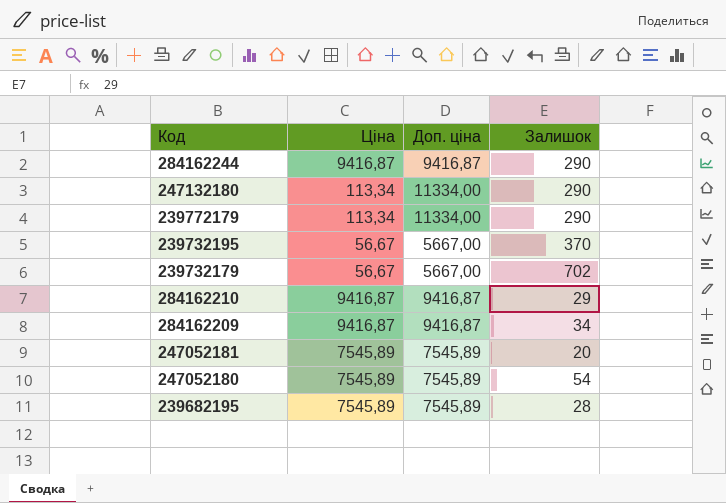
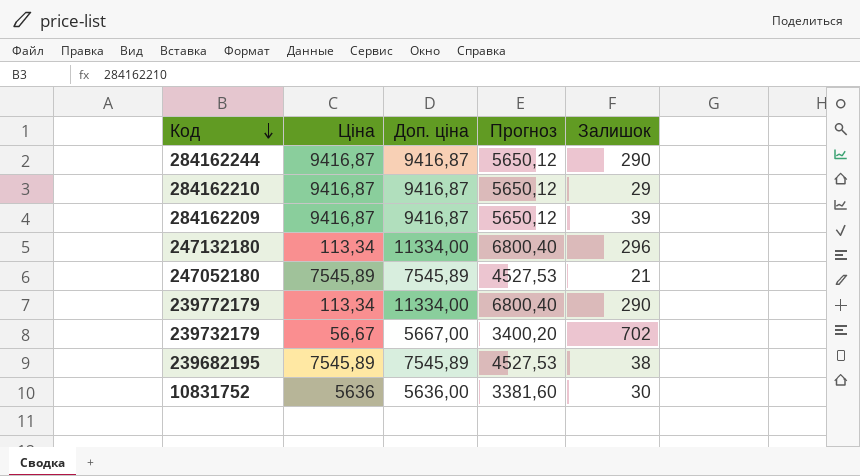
row order: none -> Код descending
column Прогноз | formula: none -> [Доп. ціна] * 0,6
row 239732195: 56,67 | 5667,00 | 370 -> none
row 247052181: 7545,89 | 7545,89 | 20 -> none
284162209 | Залишок: 34 -> 39
247132180 | Залишок: 290 -> 296
247052180 | Залишок: 54 -> 21
239682195 | Залишок: 28 -> 38
row 10831752: none -> 5636 | 5636,00 | 3381,60 | 30

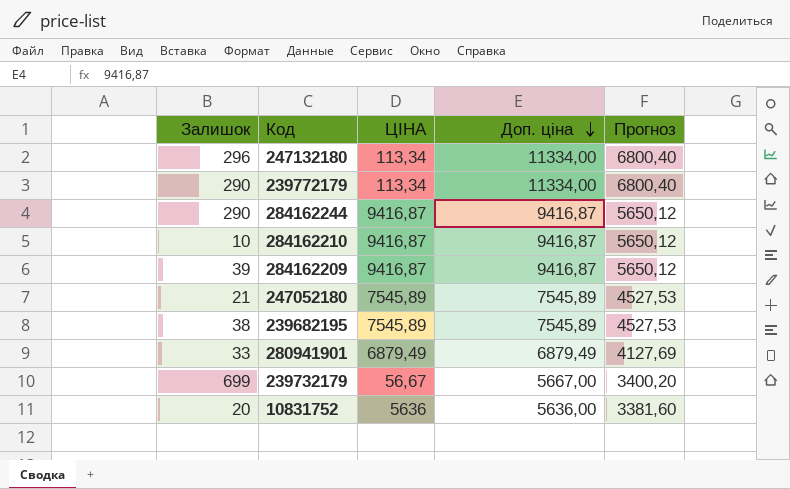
row order: Код descending -> Доп. ціна descending
column Залишок | position: 5 -> 1
column name: Ціна -> ЦІНА
284162210 | Залишок: 29 -> 10
row 280941901: none -> 33 | 6879,49 | 6879,49 | 4127,69
239732179 | Залишок: 702 -> 699
10831752 | Залишок: 30 -> 20

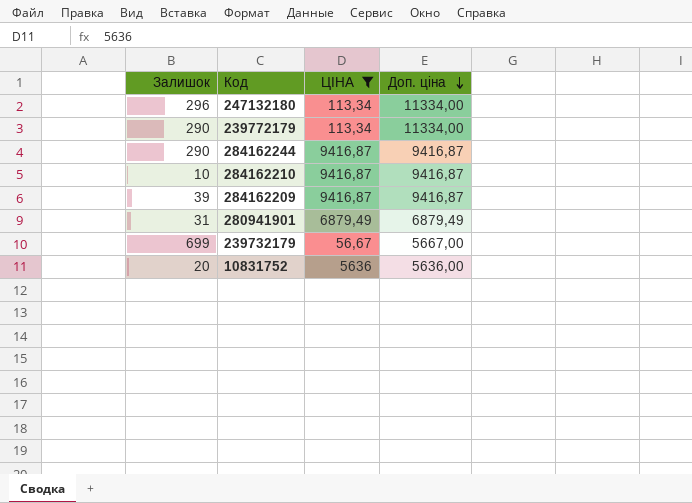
filter: none -> ЦІНА != 7545,89
column Прогноз | formula: [Доп. ціна] * 0,6 -> none
280941901 | Залишок: 33 -> 31

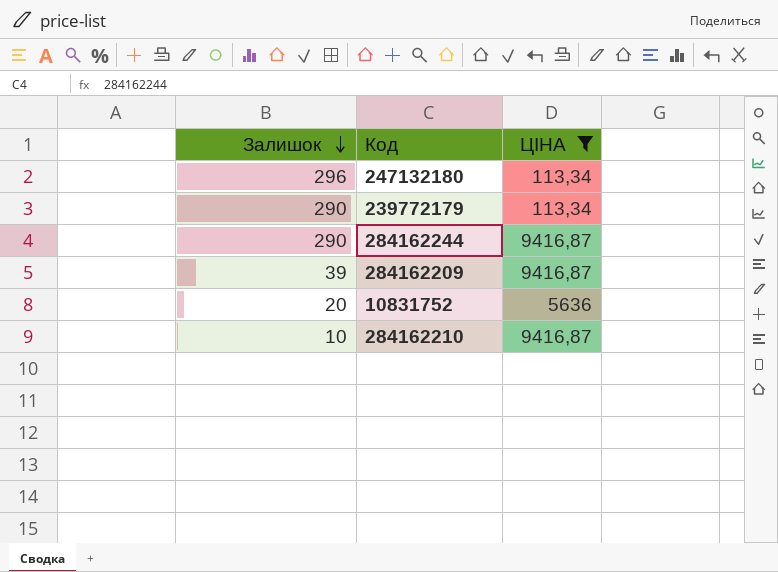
row order: Доп. ціна descending -> Залишок descending
column Доп. ціна | position: 4 -> none
row 280941901: 31 | 6879,49 | 6879,49 -> none
row 239732179: 699 | 56,67 | 5667,00 -> none

